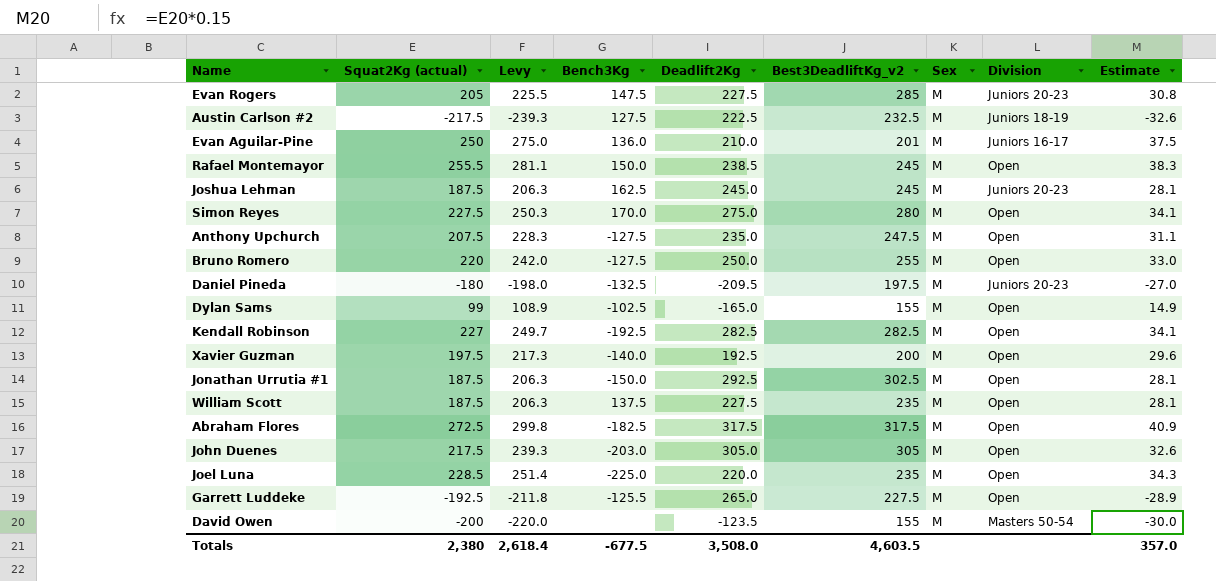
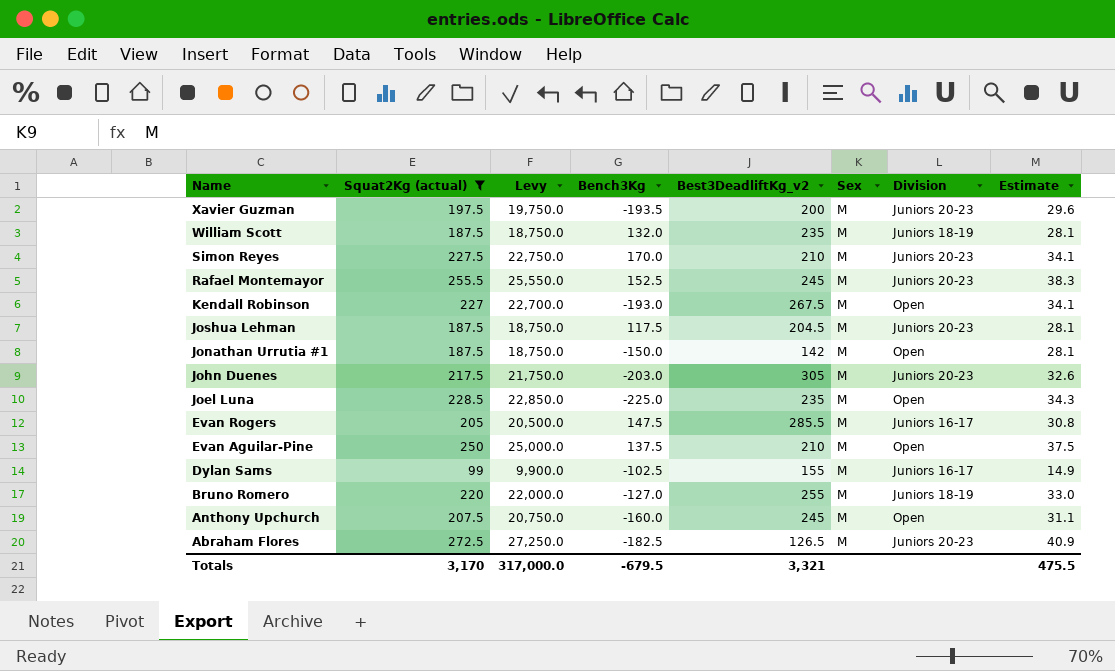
filter: none -> Squat2Kg (actual) >= 99
row order: none -> Name descending
column Deadlift2Kg | position: 5 -> none
column Levy | formula: [Squat2Kg (actual)] * 1.1 -> [Squat2Kg (actual)] * 100
Xavier Guzman | Bench3Kg: -140.0 -> -193.5
Xavier Guzman | Division: Open -> Juniors 20-23
William Scott | Bench3Kg: 137.5 -> 132.0
William Scott | Division: Open -> Juniors 18-19
Simon Reyes | Best3DeadliftKg_v2: 280 -> 210
Simon Reyes | Division: Open -> Juniors 20-23
Rafael Montemayor | Bench3Kg: 150.0 -> 152.5
Rafael Montemayor | Division: Open -> Juniors 20-23
Kendall Robinson | Bench3Kg: -192.5 -> -193.0
Kendall Robinson | Best3DeadliftKg_v2: 282.5 -> 267.5
Joshua Lehman | Bench3Kg: 162.5 -> 117.5
Joshua Lehman | Best3DeadliftKg_v2: 245 -> 204.5
Jonathan Urrutia #1 | Best3DeadliftKg_v2: 302.5 -> 142
John Duenes | Division: Open -> Juniors 20-23
Evan Rogers | Best3DeadliftKg_v2: 285 -> 285.5
Evan Rogers | Division: Juniors 20-23 -> Juniors 16-17
Evan Aguilar-Pine | Bench3Kg: 136.0 -> 137.5
Evan Aguilar-Pine | Best3DeadliftKg_v2: 201 -> 210
Evan Aguilar-Pine | Division: Juniors 16-17 -> Open
Dylan Sams | Division: Open -> Juniors 16-17
Bruno Romero | Bench3Kg: -127.5 -> -127.0
Bruno Romero | Division: Open -> Juniors 18-19
Anthony Upchurch | Bench3Kg: -127.5 -> -160.0
Anthony Upchurch | Best3DeadliftKg_v2: 247.5 -> 245
Abraham Flores | Best3DeadliftKg_v2: 317.5 -> 126.5
Abraham Flores | Division: Open -> Juniors 20-23
Totals | Squat2Kg (actual): 2,380 -> 3,170
Totals | Levy: 2,618.4 -> 317,000.0
Totals | Bench3Kg: -677.5 -> -679.5
Totals | Best3DeadliftKg_v2: 4,603.5 -> 3,321
Totals | Estimate: 357.0 -> 475.5

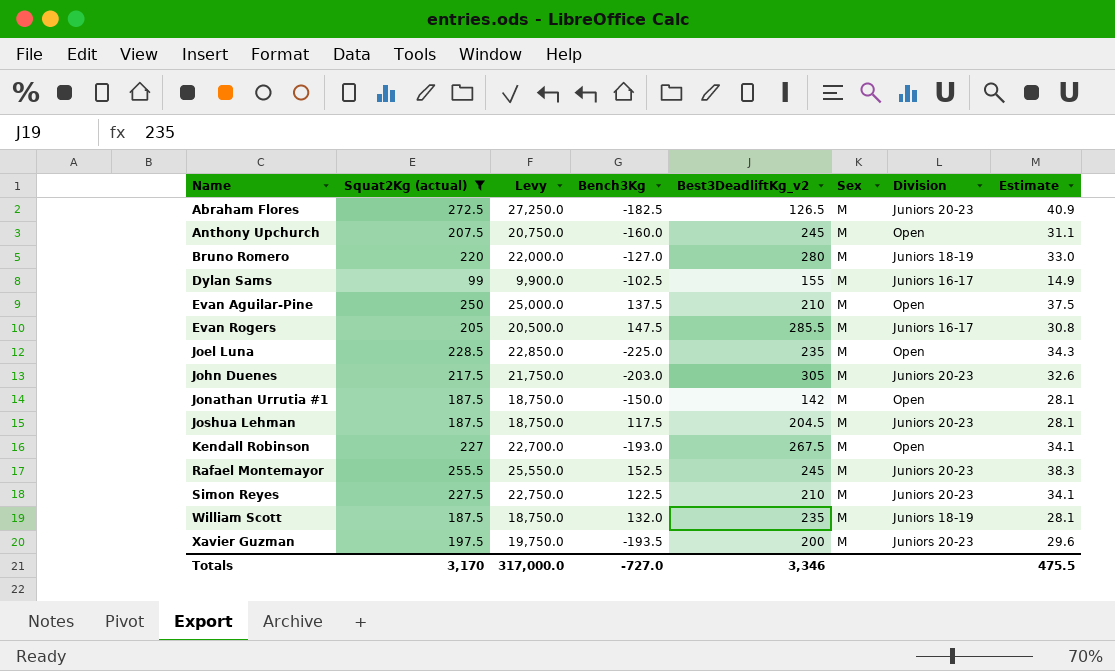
row order: Name descending -> Name ascending
Bruno Romero | Best3DeadliftKg_v2: 255 -> 280
Simon Reyes | Bench3Kg: 170.0 -> 122.5
Totals | Bench3Kg: -679.5 -> -727.0
Totals | Best3DeadliftKg_v2: 3,321 -> 3,346

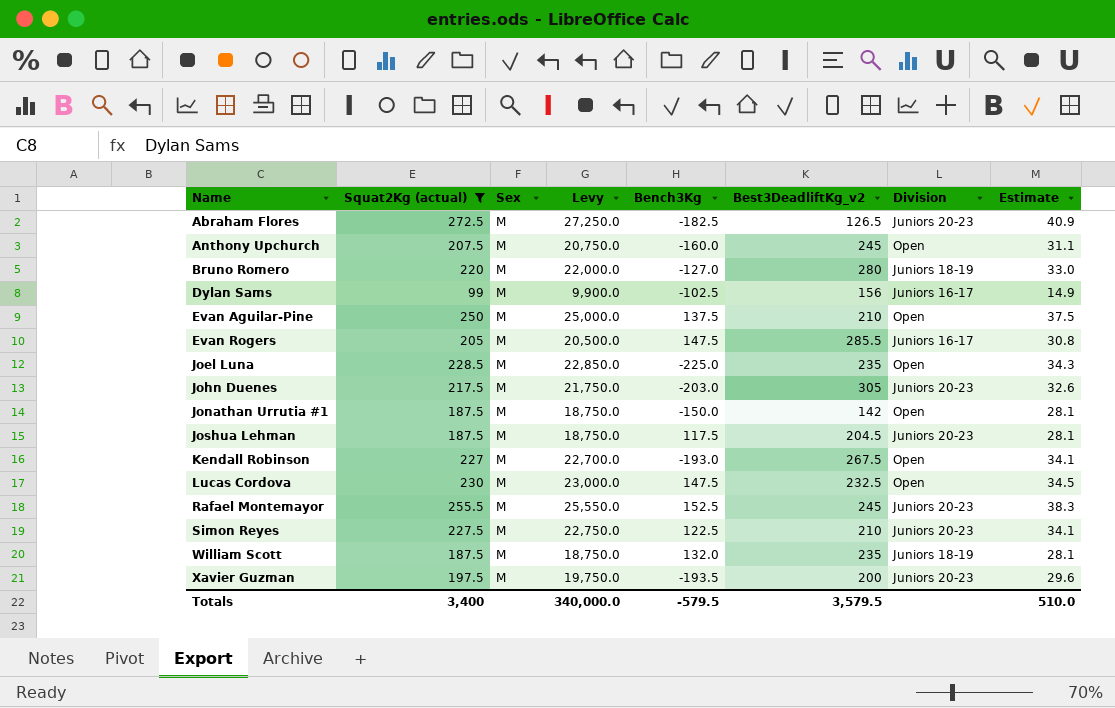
column Sex | position: 6 -> 3
Dylan Sams | Best3DeadliftKg_v2: 155 -> 156
row Lucas Cordova: none -> 230 | M | 23,000.0 | 147.5 | 232.5 | Open | 34.5
Totals | Squat2Kg (actual): 3,170 -> 3,400
Totals | Levy: 317,000.0 -> 340,000.0
Totals | Bench3Kg: -727.0 -> -579.5
Totals | Best3DeadliftKg_v2: 3,346 -> 3,579.5
Totals | Estimate: 475.5 -> 510.0

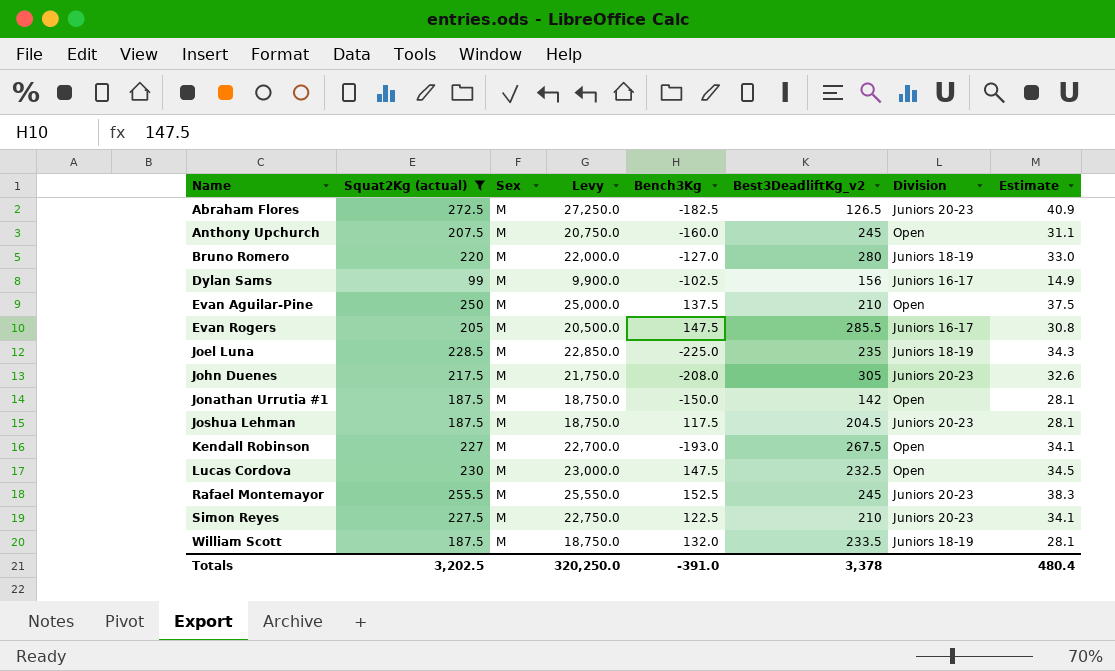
row Xavier Guzman: 197.5 | M | 19,750.0 | -193.5 | 200 | Juniors 20-23 | 29.6 -> none
Joel Luna | Division: Open -> Juniors 18-19
John Duenes | Bench3Kg: -203.0 -> -208.0
William Scott | Best3DeadliftKg_v2: 235 -> 233.5
Totals | Squat2Kg (actual): 3,400 -> 3,202.5
Totals | Levy: 340,000.0 -> 320,250.0
Totals | Bench3Kg: -579.5 -> -391.0
Totals | Best3DeadliftKg_v2: 3,579.5 -> 3,378
Totals | Estimate: 510.0 -> 480.4

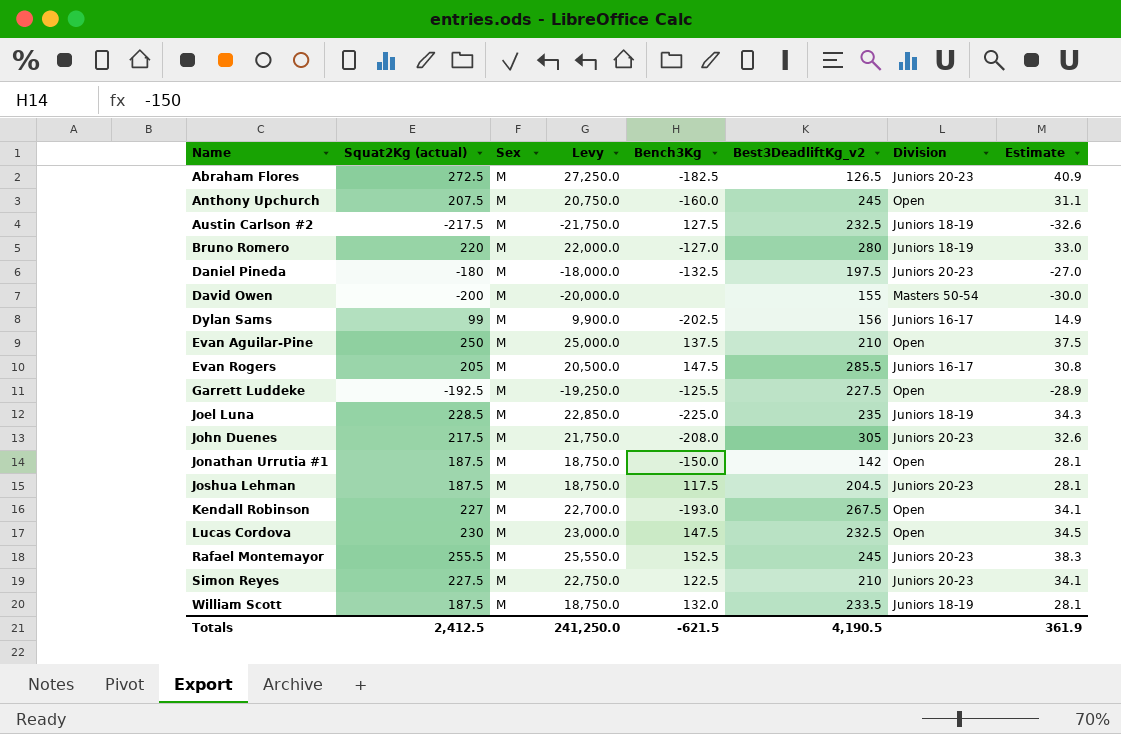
filter: Squat2Kg (actual) >= 99 -> none
Dylan Sams | Bench3Kg: -102.5 -> -202.5
Totals | Squat2Kg (actual): 3,202.5 -> 2,412.5
Totals | Levy: 320,250.0 -> 241,250.0
Totals | Bench3Kg: -391.0 -> -621.5
Totals | Best3DeadliftKg_v2: 3,378 -> 4,190.5
Totals | Estimate: 480.4 -> 361.9

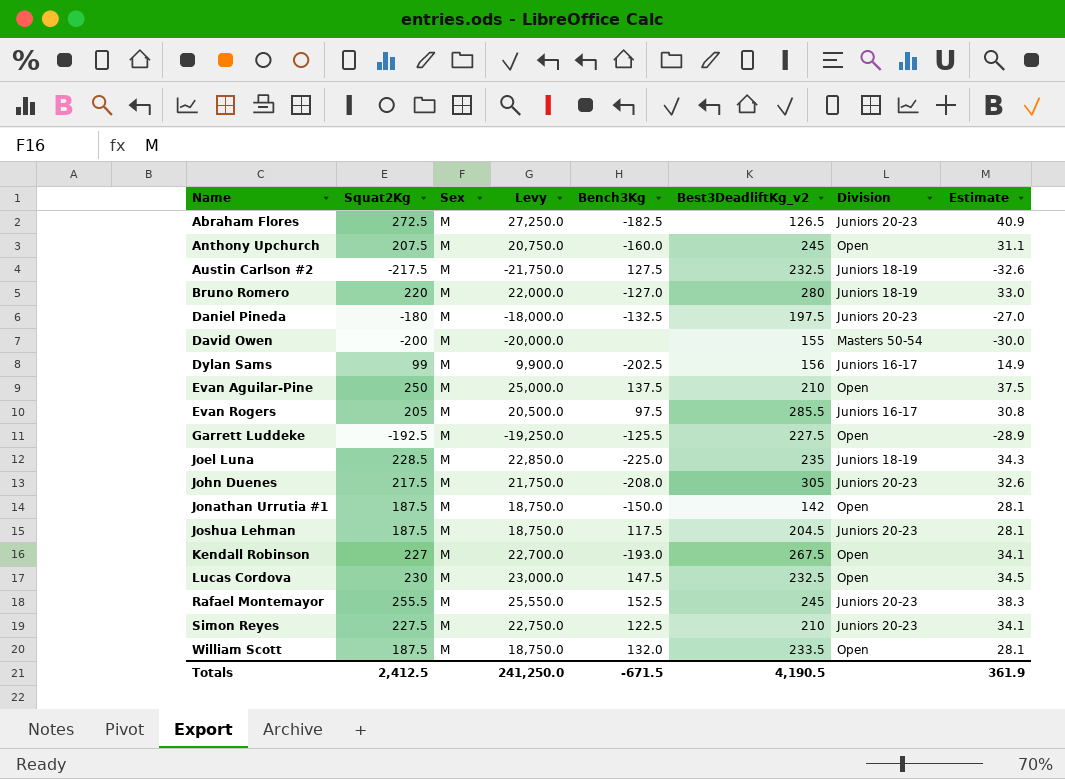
column name: Squat2Kg (actual) -> Squat2Kg
Evan Rogers | Bench3Kg: 147.5 -> 97.5
William Scott | Division: Juniors 18-19 -> Open
Totals | Bench3Kg: -621.5 -> -671.5

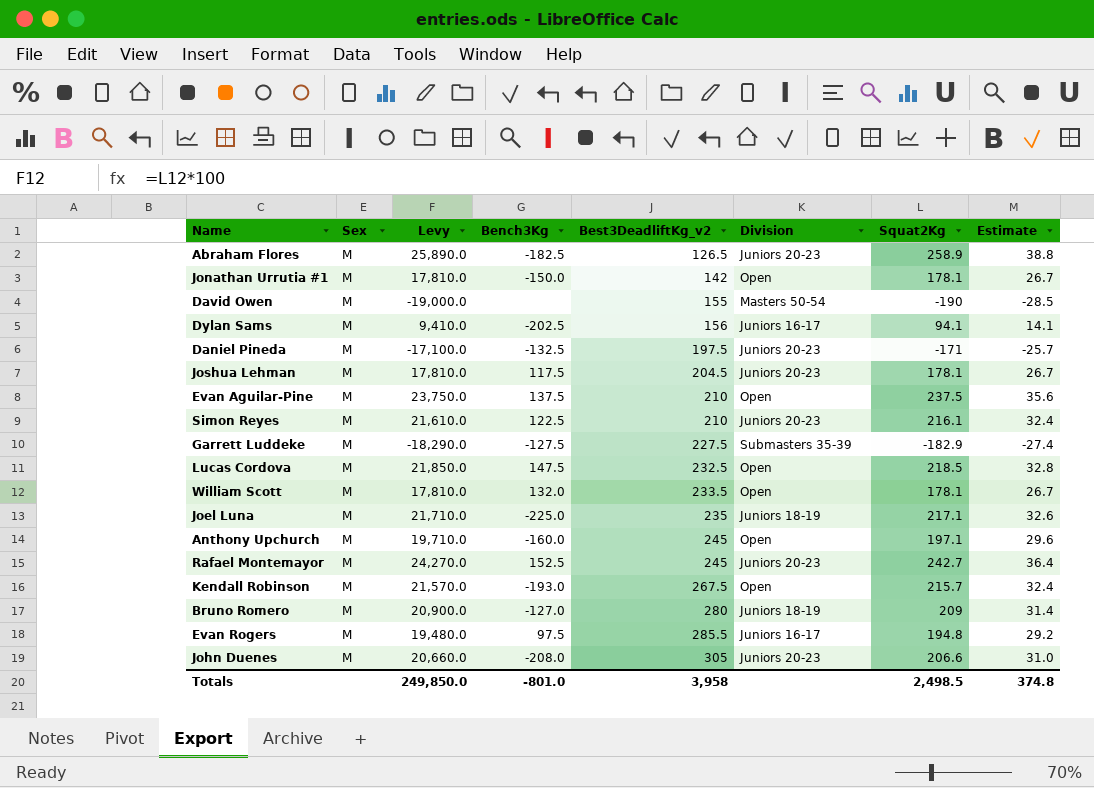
row order: Name ascending -> Best3DeadliftKg_v2 ascending
column Squat2Kg | position: 2 -> 7
row Austin Carlson #2: -217.5 | M | -21,750.0 | 127.5 | 232.5 | Juniors 18-19 | -32.6 -> none
Abraham Flores | Levy: 27,250.0 -> 25,890.0
Abraham Flores | Squat2Kg: 272.5 -> 258.9
Abraham Flores | Estimate: 40.9 -> 38.8
Jonathan Urrutia #1 | Levy: 18,750.0 -> 17,810.0
Jonathan Urrutia #1 | Squat2Kg: 187.5 -> 178.1
Jonathan Urrutia #1 | Estimate: 28.1 -> 26.7
David Owen | Levy: -20,000.0 -> -19,000.0
David Owen | Squat2Kg: -200 -> -190
David Owen | Estimate: -30.0 -> -28.5
Dylan Sams | Levy: 9,900.0 -> 9,410.0
Dylan Sams | Squat2Kg: 99 -> 94.1
Dylan Sams | Estimate: 14.9 -> 14.1
Daniel Pineda | Levy: -18,000.0 -> -17,100.0
Daniel Pineda | Squat2Kg: -180 -> -171
Daniel Pineda | Estimate: -27.0 -> -25.7
Joshua Lehman | Levy: 18,750.0 -> 17,810.0
Joshua Lehman | Squat2Kg: 187.5 -> 178.1
Joshua Lehman | Estimate: 28.1 -> 26.7
Evan Aguilar-Pine | Levy: 25,000.0 -> 23,750.0
Evan Aguilar-Pine | Squat2Kg: 250 -> 237.5
Evan Aguilar-Pine | Estimate: 37.5 -> 35.6
Simon Reyes | Levy: 22,750.0 -> 21,610.0
Simon Reyes | Squat2Kg: 227.5 -> 216.1
Simon Reyes | Estimate: 34.1 -> 32.4
Garrett Luddeke | Levy: -19,250.0 -> -18,290.0
Garrett Luddeke | Bench3Kg: -125.5 -> -127.5
Garrett Luddeke | Division: Open -> Submasters 35-39
Garrett Luddeke | Squat2Kg: -192.5 -> -182.9
Garrett Luddeke | Estimate: -28.9 -> -27.4
Lucas Cordova | Levy: 23,000.0 -> 21,850.0
Lucas Cordova | Squat2Kg: 230 -> 218.5
Lucas Cordova | Estimate: 34.5 -> 32.8
William Scott | Levy: 18,750.0 -> 17,810.0
William Scott | Squat2Kg: 187.5 -> 178.1
William Scott | Estimate: 28.1 -> 26.7
Joel Luna | Levy: 22,850.0 -> 21,710.0
Joel Luna | Squat2Kg: 228.5 -> 217.1
Joel Luna | Estimate: 34.3 -> 32.6
Anthony Upchurch | Levy: 20,750.0 -> 19,710.0
Anthony Upchurch | Squat2Kg: 207.5 -> 197.1
Anthony Upchurch | Estimate: 31.1 -> 29.6
Rafael Montemayor | Levy: 25,550.0 -> 24,270.0
Rafael Montemayor | Squat2Kg: 255.5 -> 242.7
Rafael Montemayor | Estimate: 38.3 -> 36.4
Kendall Robinson | Levy: 22,700.0 -> 21,570.0
Kendall Robinson | Squat2Kg: 227 -> 215.7
Kendall Robinson | Estimate: 34.1 -> 32.4
Bruno Romero | Levy: 22,000.0 -> 20,900.0
Bruno Romero | Squat2Kg: 220 -> 209
Bruno Romero | Estimate: 33.0 -> 31.4
Evan Rogers | Levy: 20,500.0 -> 19,480.0
Evan Rogers | Squat2Kg: 205 -> 194.8
Evan Rogers | Estimate: 30.8 -> 29.2
John Duenes | Levy: 21,750.0 -> 20,660.0
John Duenes | Squat2Kg: 217.5 -> 206.6
John Duenes | Estimate: 32.6 -> 31.0
Totals | Levy: 241,250.0 -> 249,850.0
Totals | Bench3Kg: -671.5 -> -801.0
Totals | Best3DeadliftKg_v2: 4,190.5 -> 3,958
Totals | Squat2Kg: 2,412.5 -> 2,498.5
Totals | Estimate: 361.9 -> 374.8

